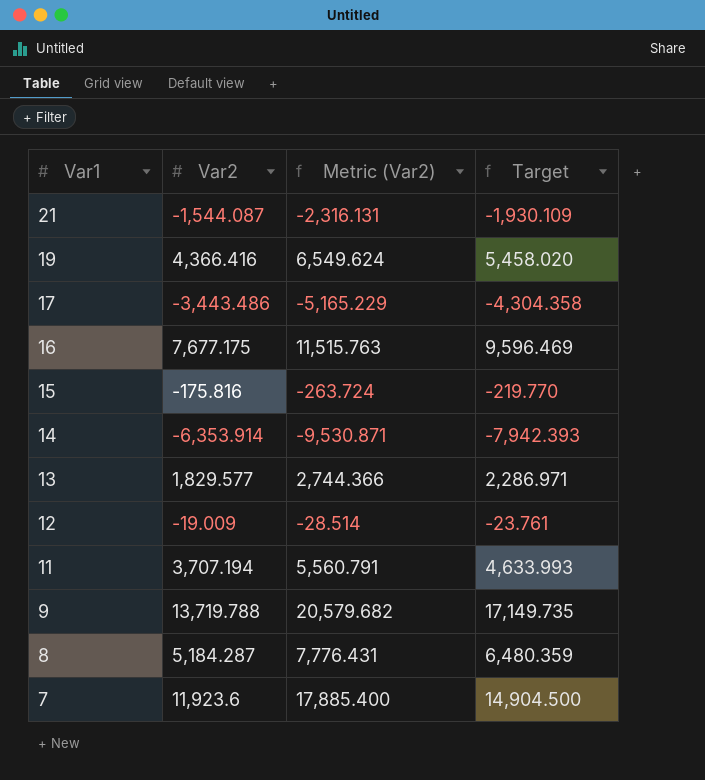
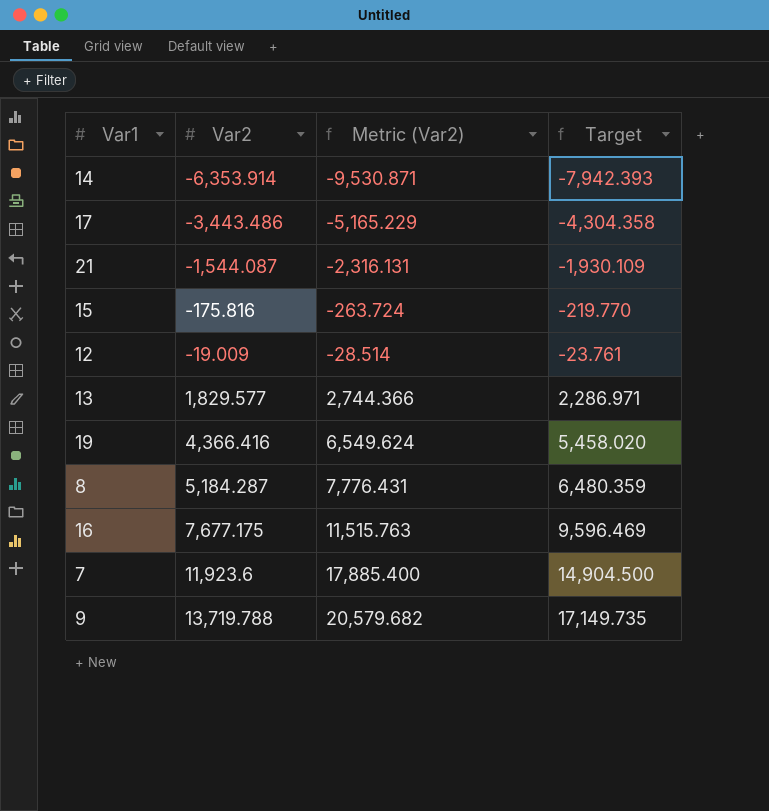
row order: Var1 descending -> Var2 ascending
row 11: 3,707.194 | 5,560.791 | 4,633.993 -> none

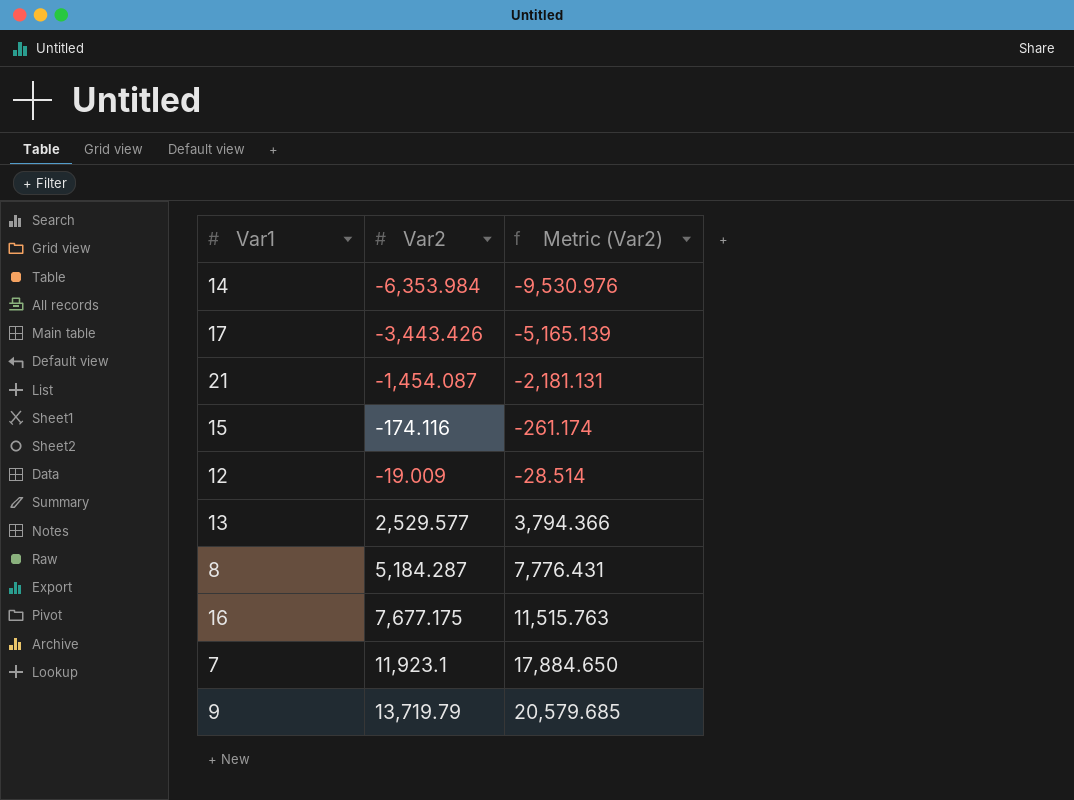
column Target | formula: [Var2] * 1.25 -> none
row 19: 4,366.416 | 6,549.624 | 5,458.020 -> none
14 | Var2: -6,353.914 -> -6,353.984
14 | Metric (Var2): -9,530.871 -> -9,530.976
17 | Var2: -3,443.486 -> -3,443.426
17 | Metric (Var2): -5,165.229 -> -5,165.139
21 | Var2: -1,544.087 -> -1,454.087
21 | Metric (Var2): -2,316.131 -> -2,181.131
15 | Var2: -175.816 -> -174.116
15 | Metric (Var2): -263.724 -> -261.174
13 | Var2: 1,829.577 -> 2,529.577
13 | Metric (Var2): 2,744.366 -> 3,794.366
7 | Var2: 11,923.6 -> 11,923.1
7 | Metric (Var2): 17,885.400 -> 17,884.650
9 | Var2: 13,719.788 -> 13,719.79
9 | Metric (Var2): 20,579.682 -> 20,579.685

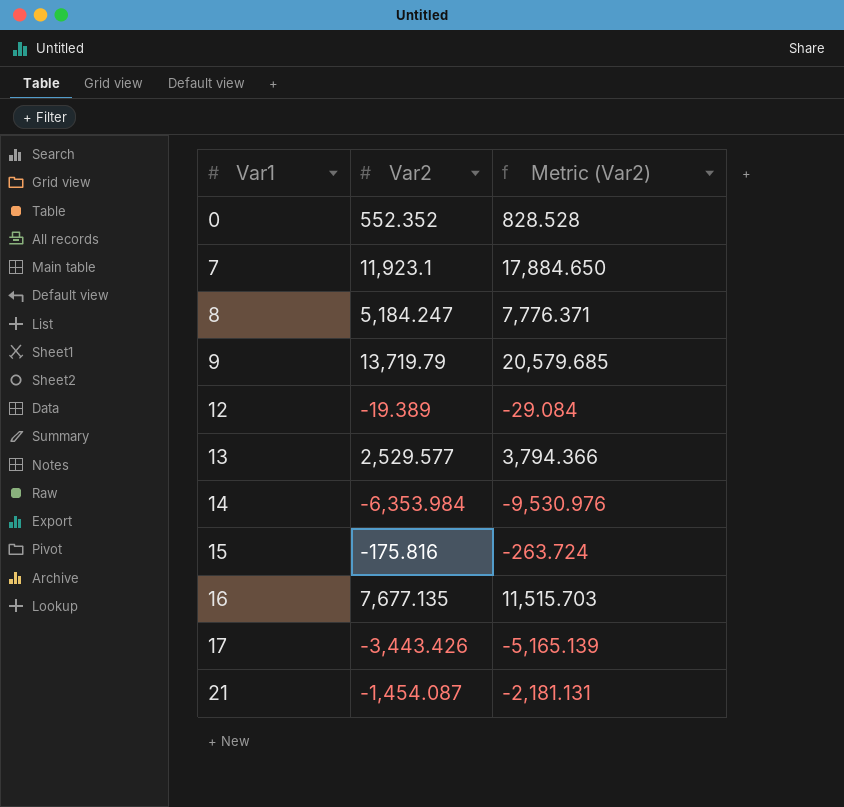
row order: Var2 ascending -> Var1 ascending
row 0: none -> 552.352 | 828.528
8 | Var2: 5,184.287 -> 5,184.247
8 | Metric (Var2): 7,776.431 -> 7,776.371
12 | Var2: -19.009 -> -19.389
12 | Metric (Var2): -28.514 -> -29.084
15 | Var2: -174.116 -> -175.816
15 | Metric (Var2): -261.174 -> -263.724
16 | Var2: 7,677.175 -> 7,677.135
16 | Metric (Var2): 11,515.763 -> 11,515.703

